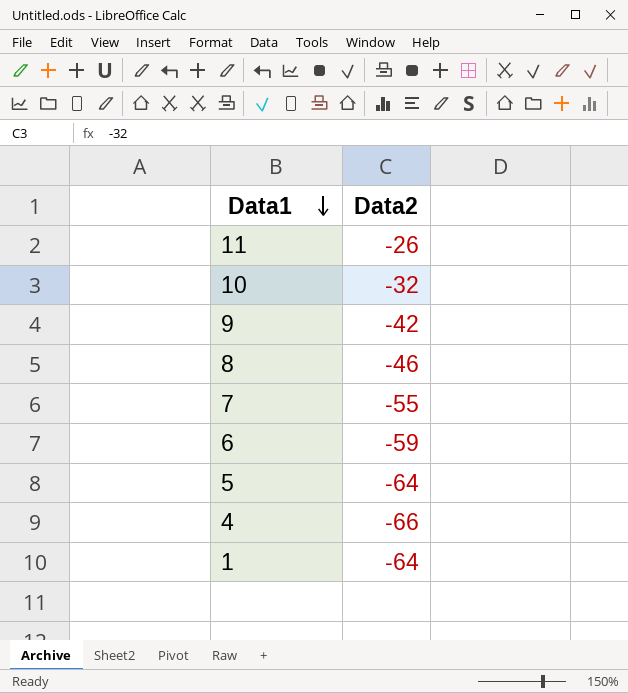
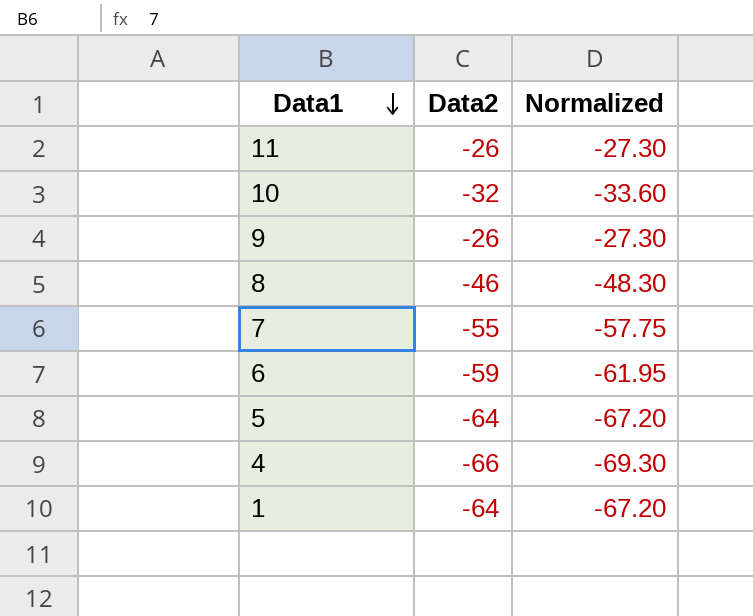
column Normalized | formula: none -> [Data2] * 1.05
9 | Data2: -42 -> -26

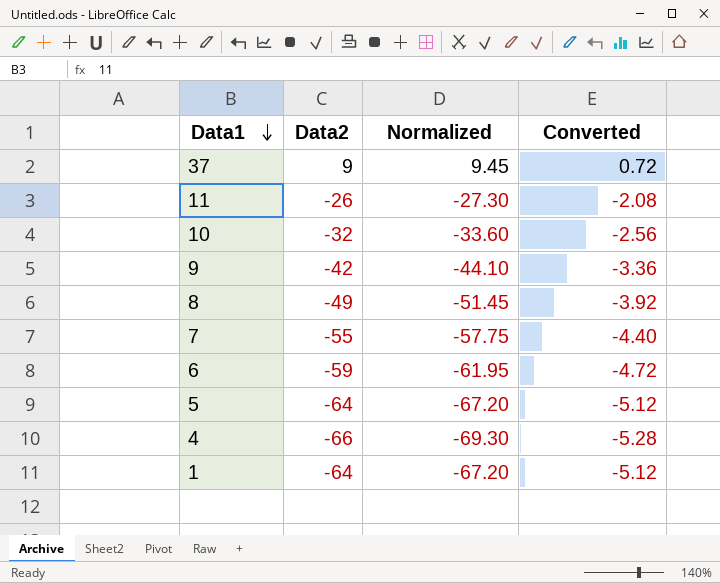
column Converted | formula: none -> [Data2] * 0.08
row 37: none -> 9 | 9.45 | 0.72
9 | Data2: -26 -> -42
9 | Normalized: -27.30 -> -44.10
8 | Data2: -46 -> -49
8 | Normalized: -48.30 -> -51.45

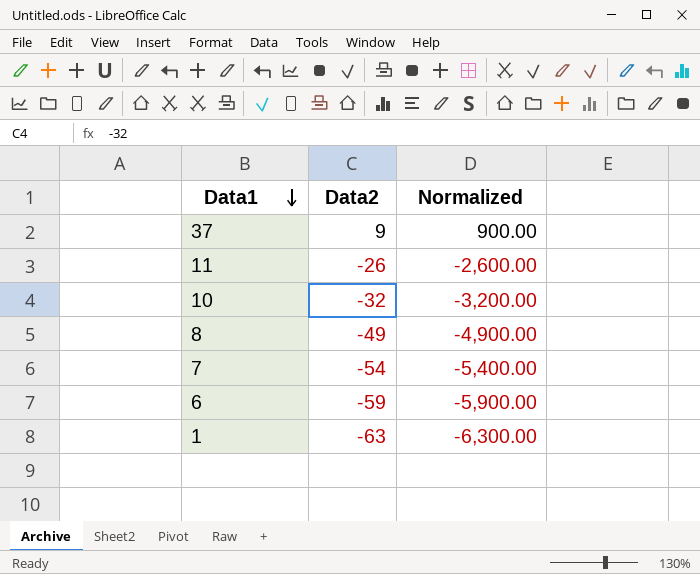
column Converted | formula: [Data2] * 0.08 -> none
column Normalized | formula: [Data2] * 1.05 -> [Data2] * 100
row 9: -42 | -44.10 | -3.36 -> none
row 5: -64 | -67.20 | -5.12 -> none
row 4: -66 | -69.30 | -5.28 -> none
7 | Data2: -55 -> -54
1 | Data2: -64 -> -63

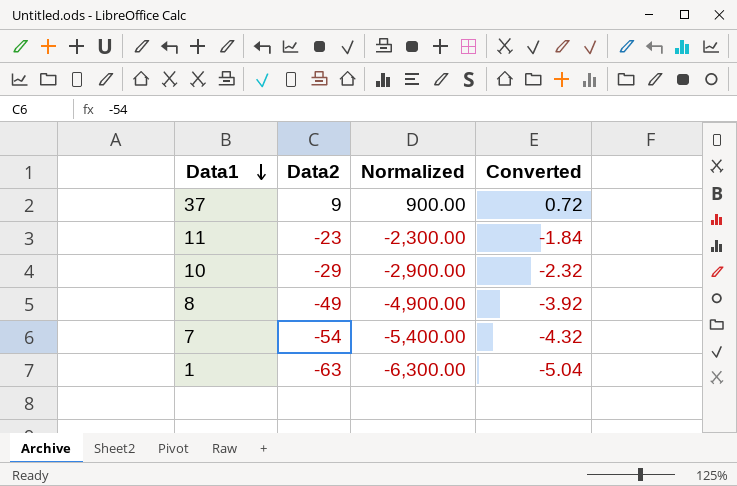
column Converted | formula: none -> [Data2] * 0.08
row 6: -59 | -5,900.00 -> none
11 | Data2: -26 -> -23
11 | Normalized: -2,600.00 -> -2,300.00
10 | Data2: -32 -> -29
10 | Normalized: -3,200.00 -> -2,900.00

